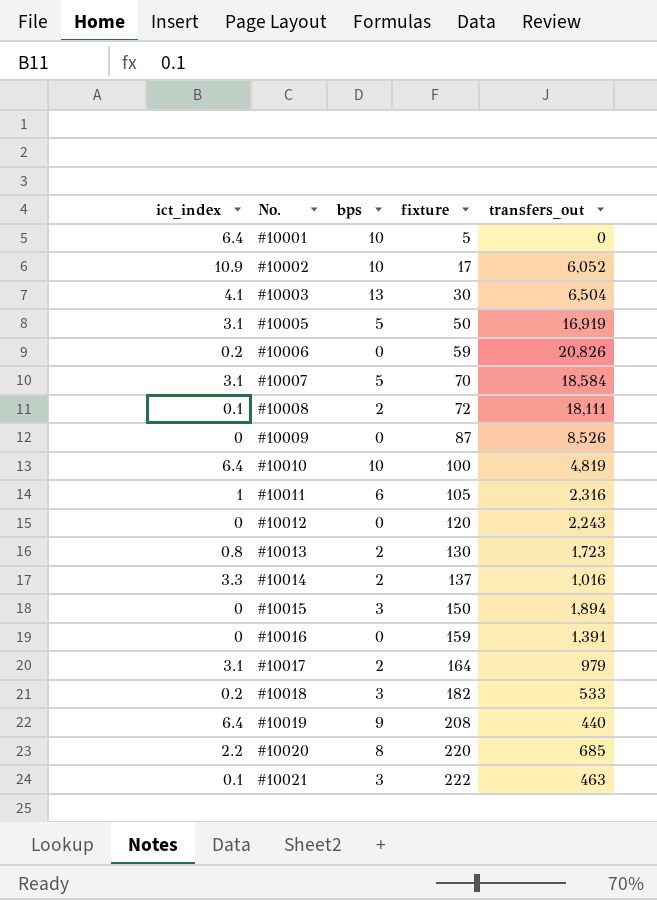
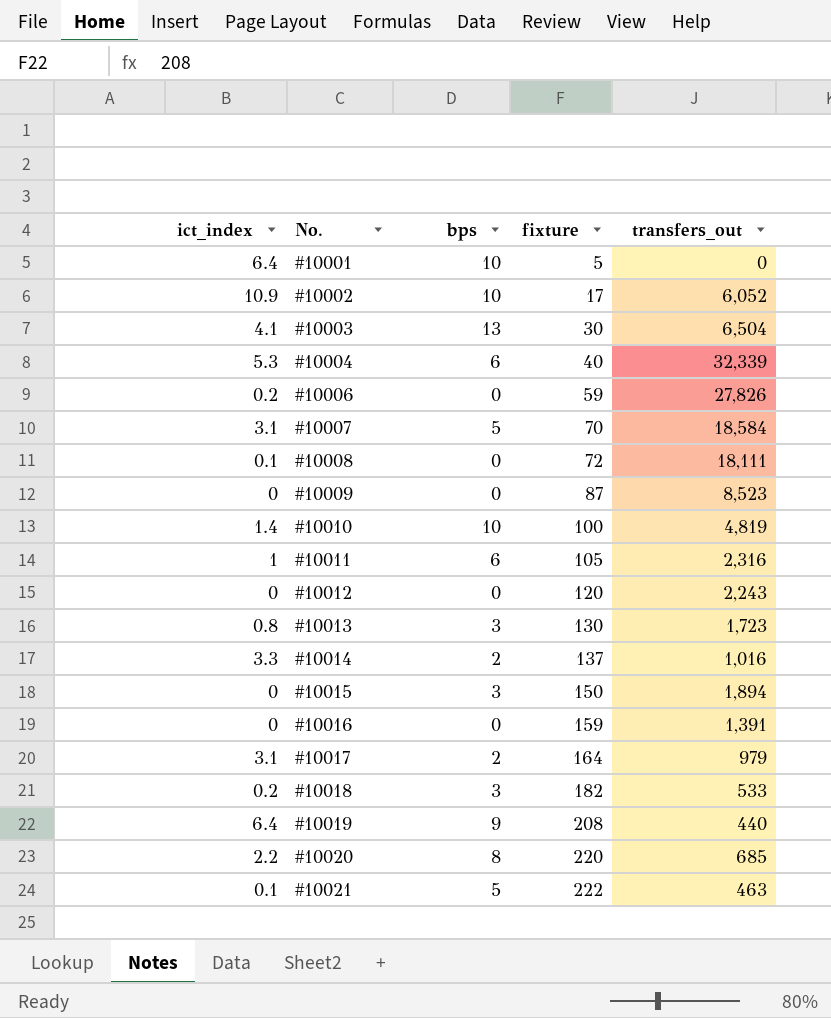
row #10005: 3.1 | 5 | 50 | 16,919 -> none
row #10004: none -> 5.3 | 6 | 40 | 32,339
#10006 | transfers_out: 20,826 -> 27,826
#10008 | bps: 2 -> 0
#10009 | transfers_out: 8,526 -> 8,523
#10010 | ict_index: 6.4 -> 1.4
#10013 | bps: 2 -> 3
#10021 | bps: 3 -> 5

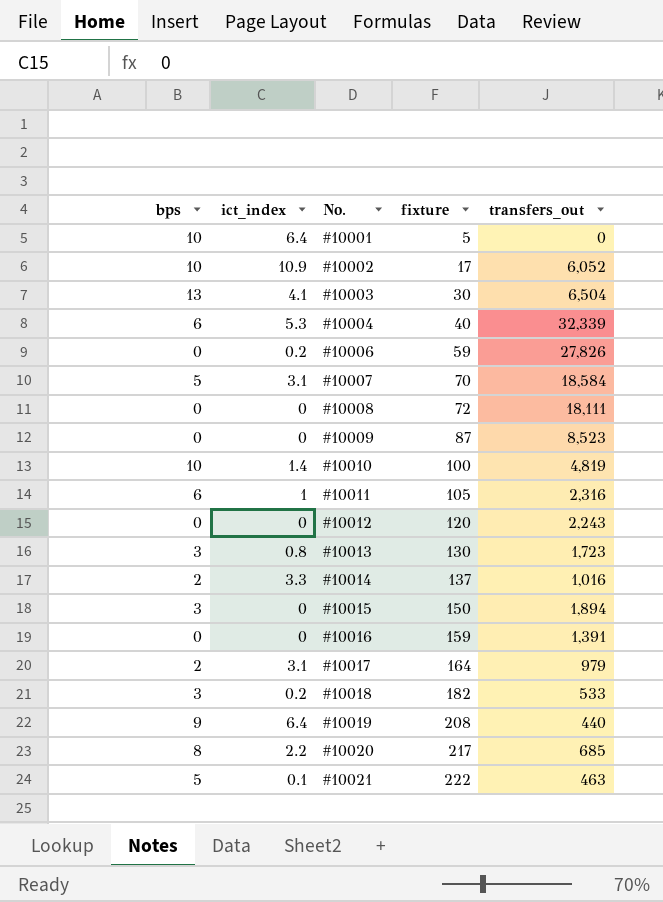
column bps | position: 3 -> 1
#10008 | ict_index: 0.1 -> 0
#10020 | fixture: 220 -> 217

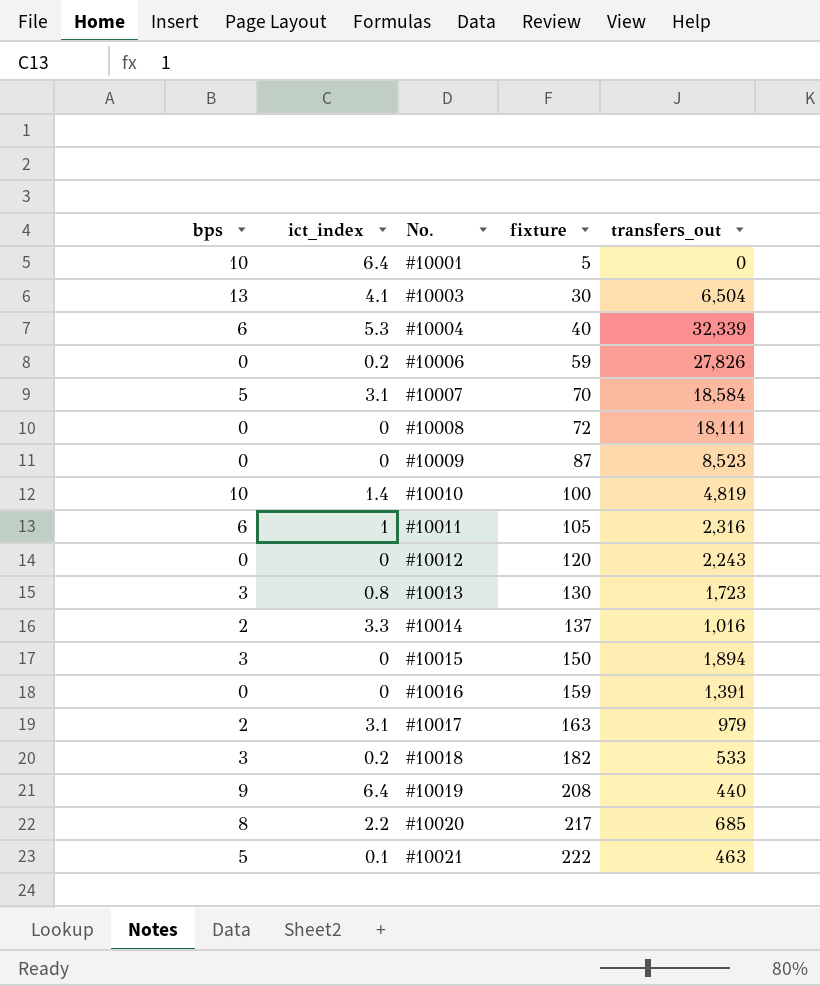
row #10002: 10 | 10.9 | 17 | 6,052 -> none
#10017 | fixture: 164 -> 163

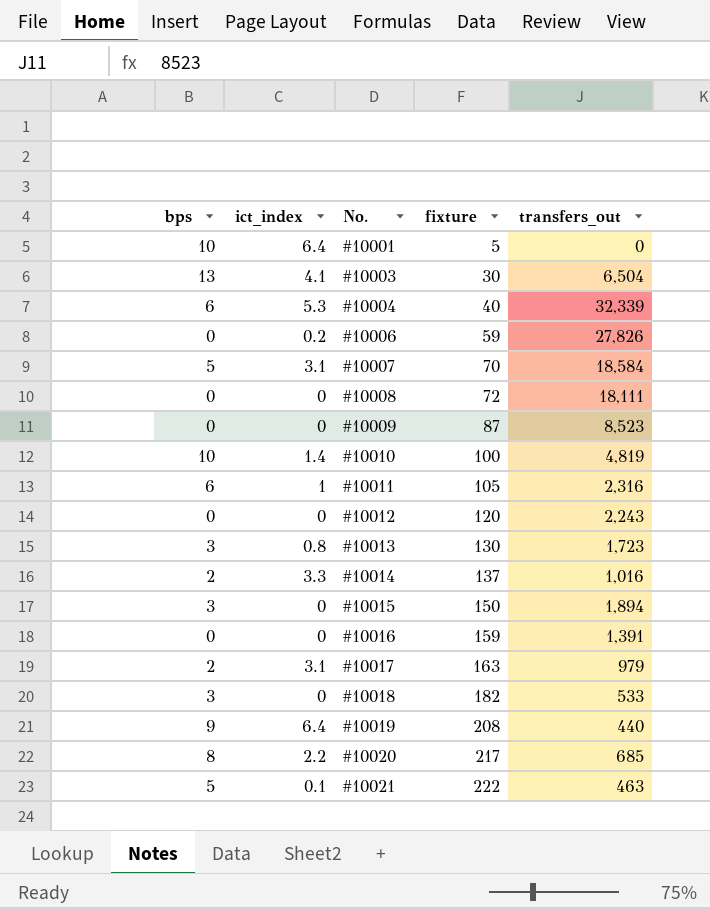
#10018 | ict_index: 0.2 -> 0

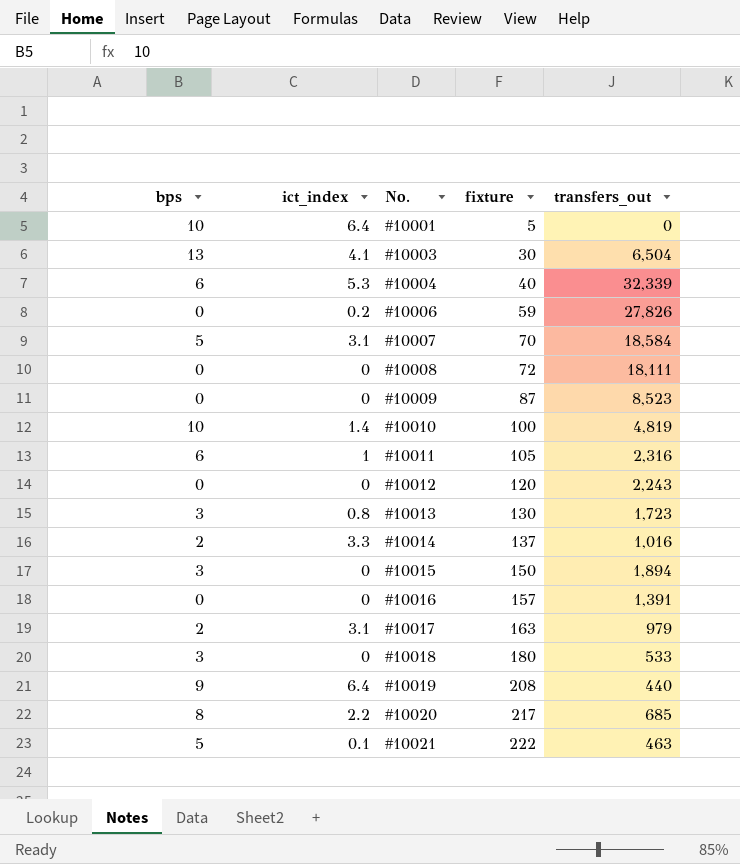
#10016 | fixture: 159 -> 157
#10018 | fixture: 182 -> 180

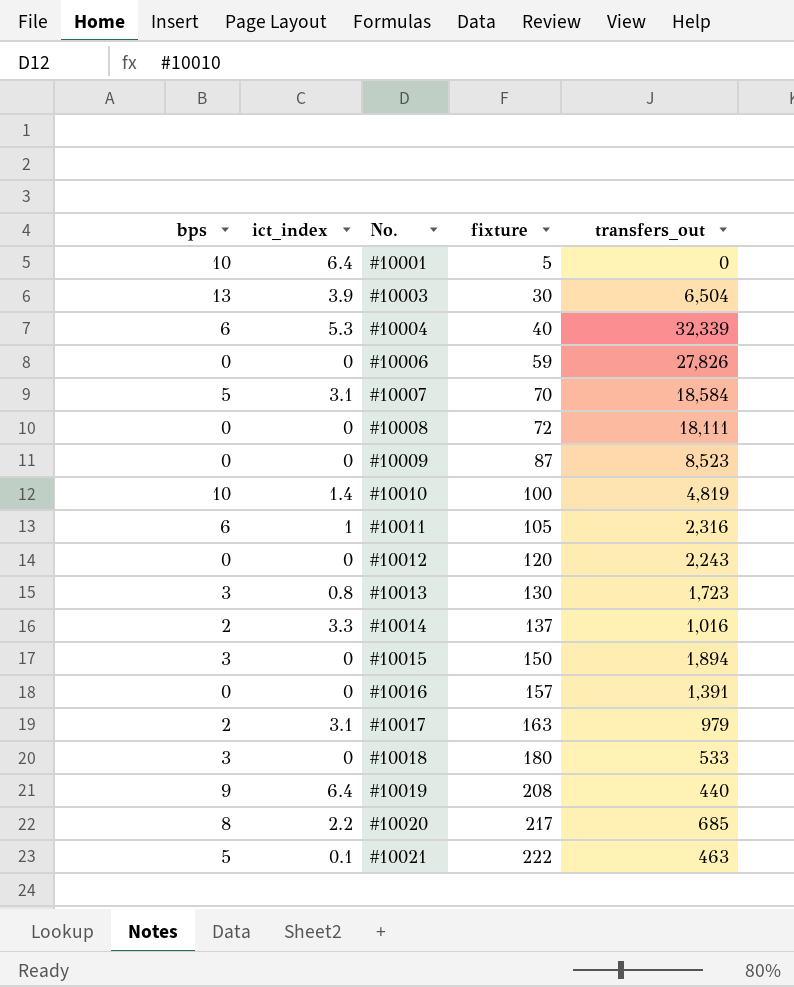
#10003 | ict_index: 4.1 -> 3.9
#10006 | ict_index: 0.2 -> 0

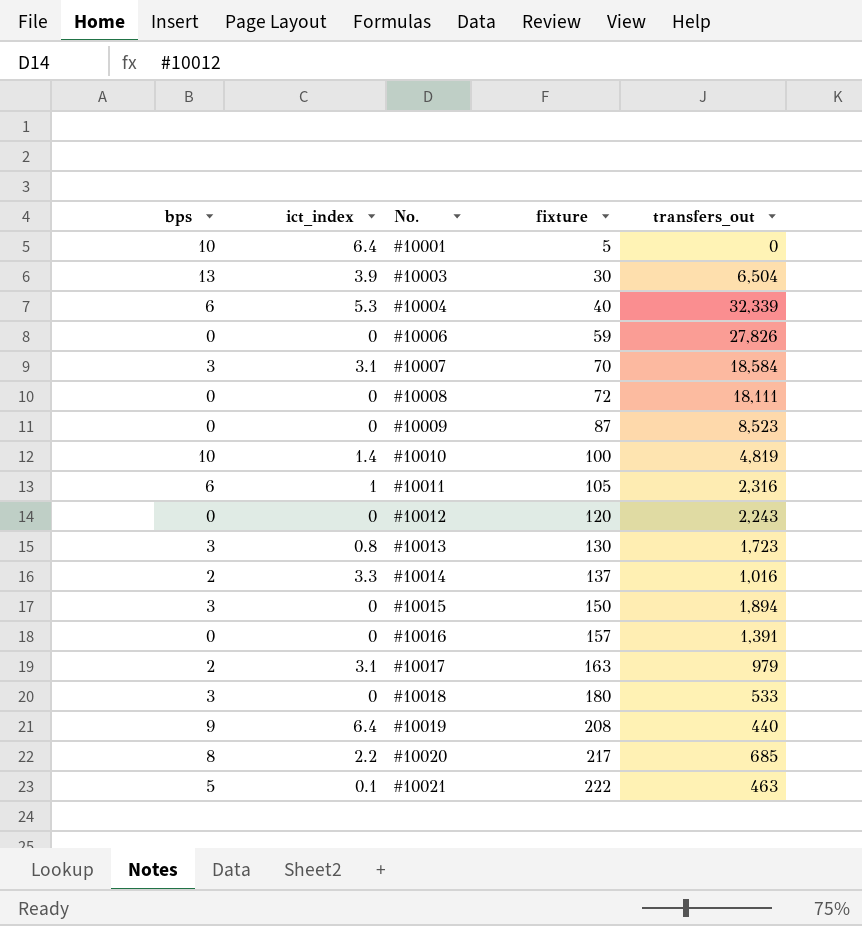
#10007 | bps: 5 -> 3

